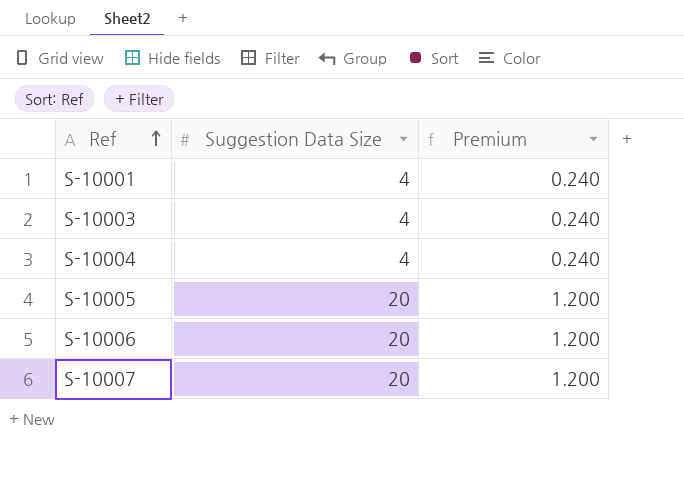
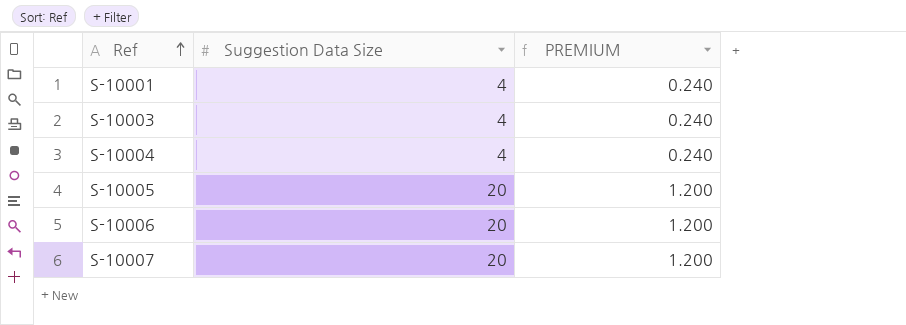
column name: Premium -> PREMIUM

